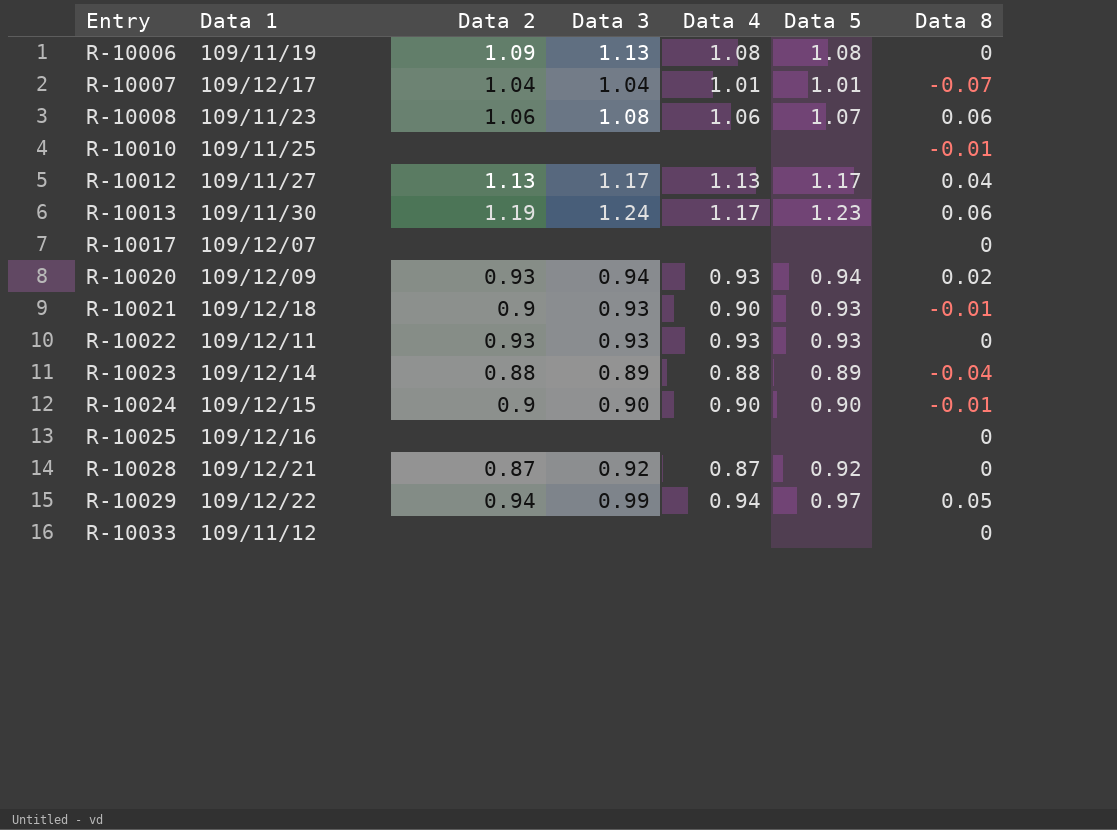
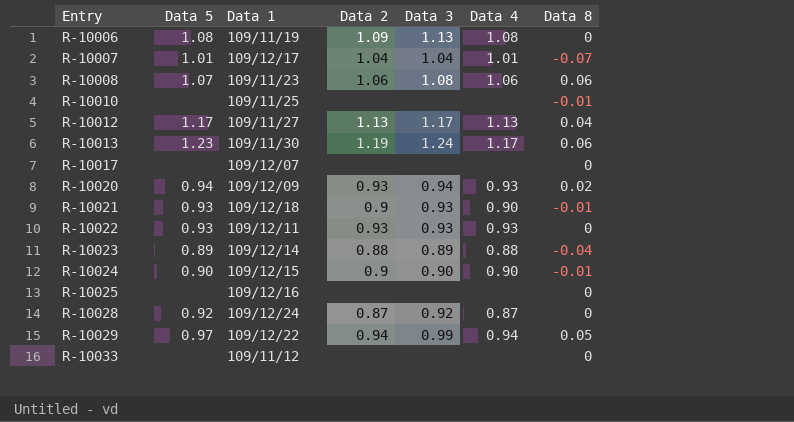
column Data 5 | position: 6 -> 2
R-10028 | Data 1: 109/12/21 -> 109/12/24

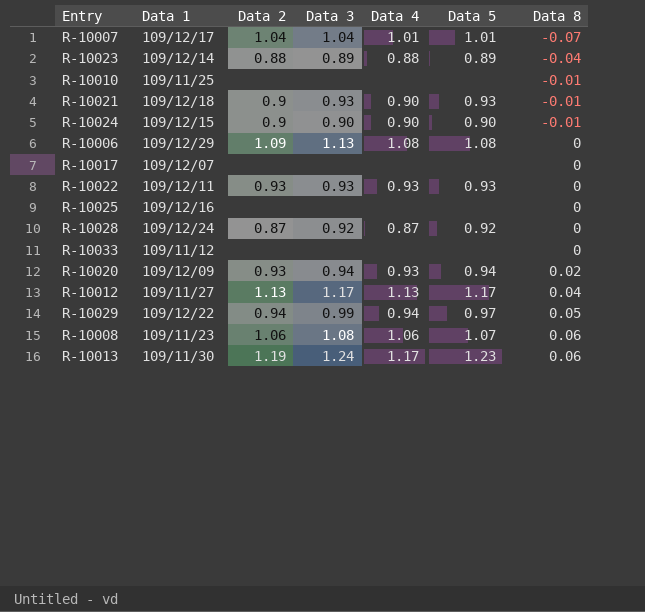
row order: Entry ascending -> Data 8 ascending
column Data 5 | position: 2 -> 6
R-10006 | Data 1: 109/11/19 -> 109/12/29

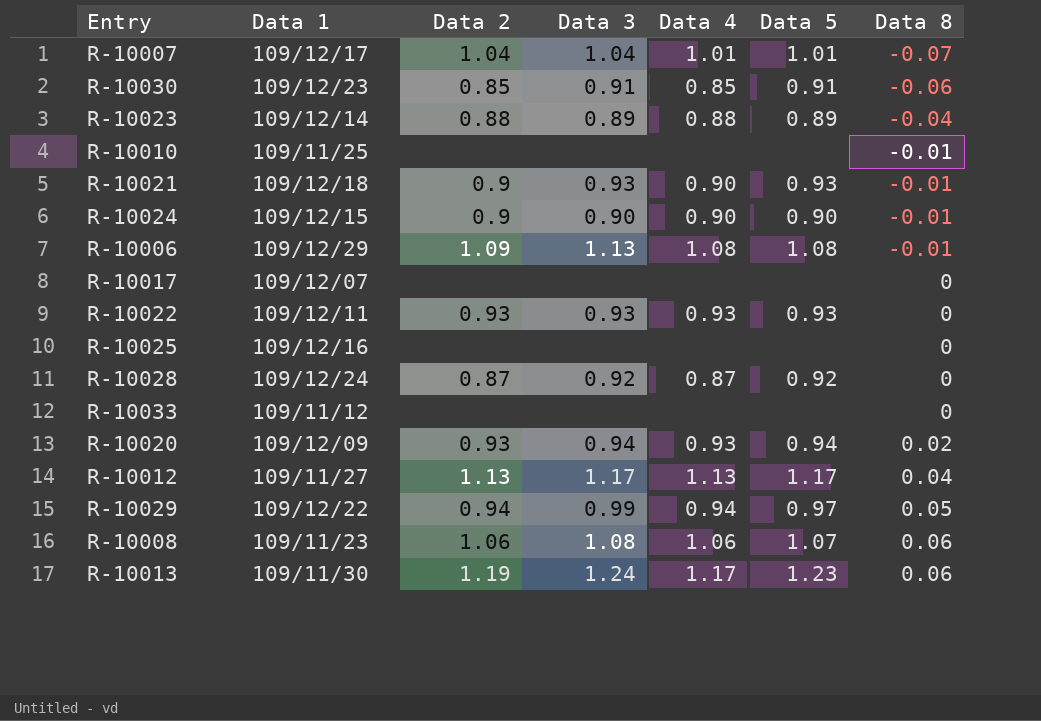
row R-10030: none -> 109/12/23 | 0.85 | 0.91 | 0.85 | 0.91 | -0.06
R-10006 | Data 8: 0 -> -0.01

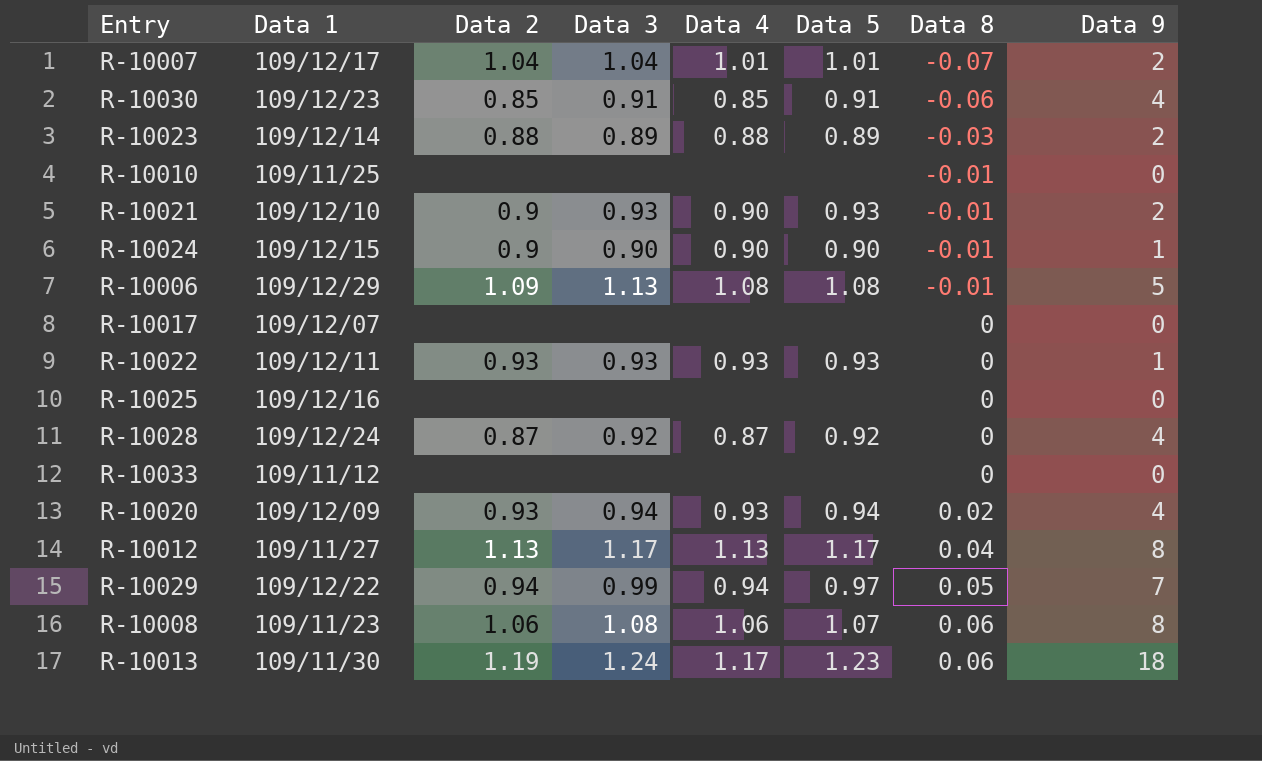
column Data 9 | position: none -> 8
R-10023 | Data 8: -0.04 -> -0.03
R-10021 | Data 1: 109/12/18 -> 109/12/10

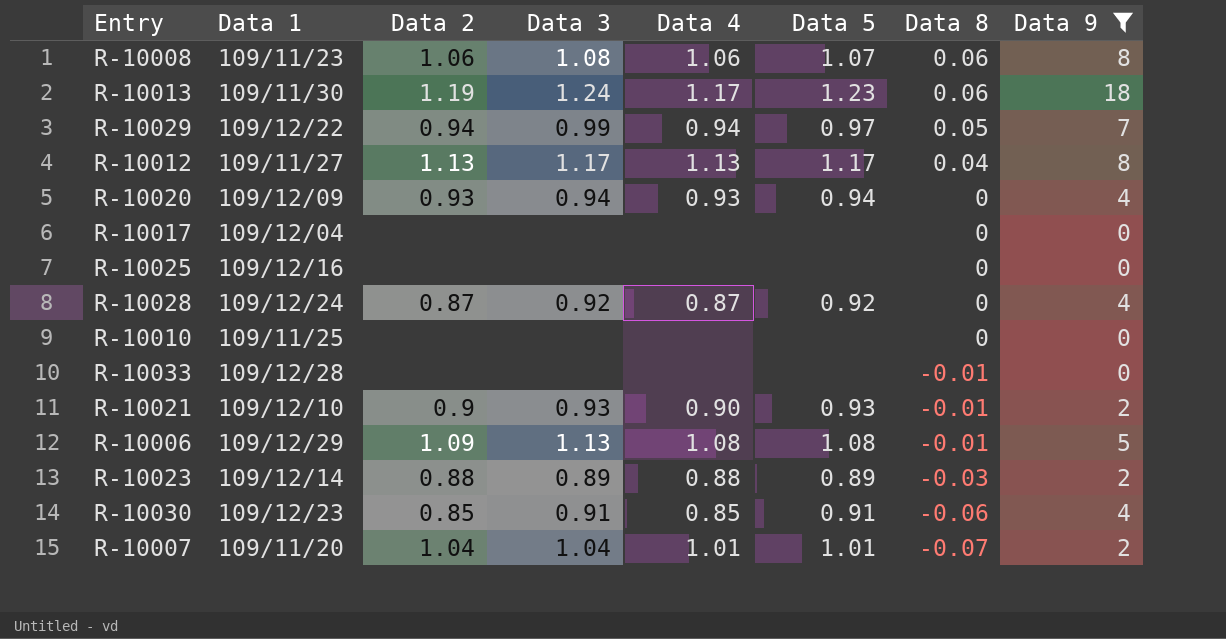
filter: none -> Data 9 != 1
row order: Data 8 ascending -> Data 8 descending
R-10020 | Data 8: 0.02 -> 0
R-10017 | Data 1: 109/12/07 -> 109/12/04
R-10010 | Data 8: -0.01 -> 0
R-10033 | Data 1: 109/11/12 -> 109/12/28
R-10033 | Data 8: 0 -> -0.01
R-10007 | Data 1: 109/12/17 -> 109/11/20

